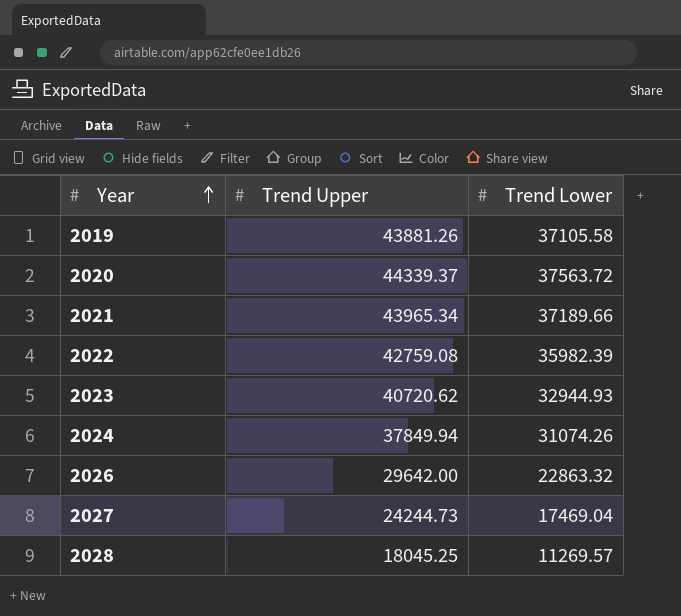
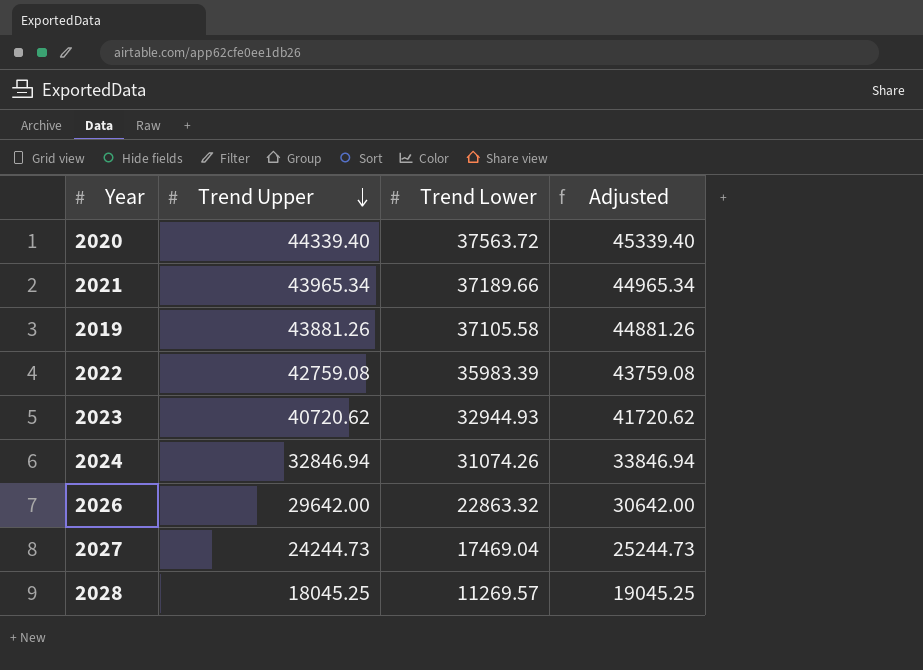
row order: Year ascending -> Trend Upper descending
column Adjusted | formula: none -> [Trend Upper] + 1000
2020 | Trend Upper: 44339.37 -> 44339.40
2022 | Trend Lower: 35982.39 -> 35983.39
2024 | Trend Upper: 37849.94 -> 32846.94

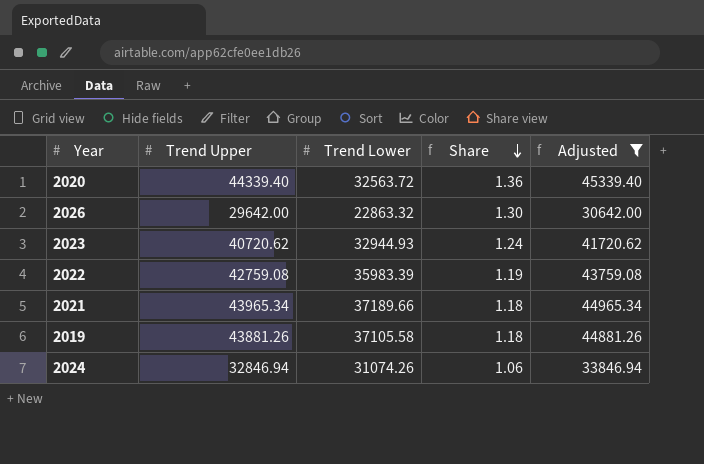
filter: none -> Adjusted >= 30642.00
row order: Trend Upper descending -> Share descending
column Share | formula: none -> [Trend Upper] / [Trend Lower]
2020 | Trend Lower: 37563.72 -> 32563.72

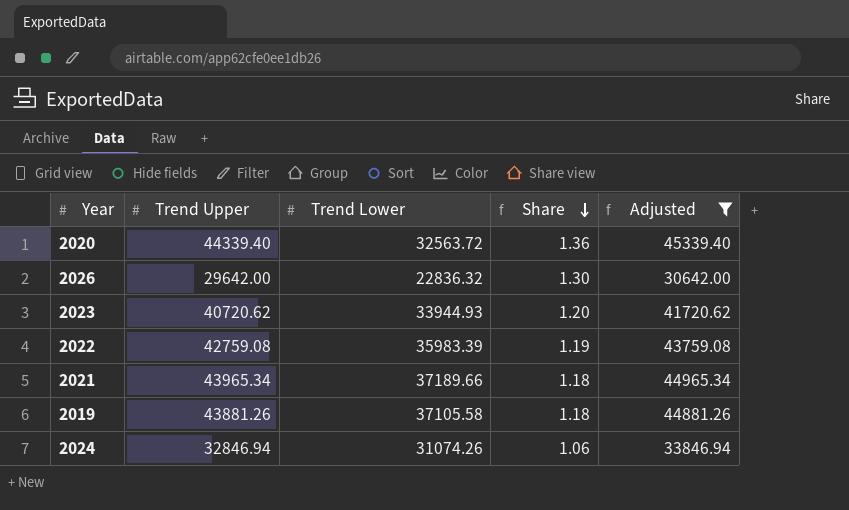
2026 | Trend Lower: 22863.32 -> 22836.32
2023 | Trend Lower: 32944.93 -> 33944.93
2023 | Share: 1.24 -> 1.20

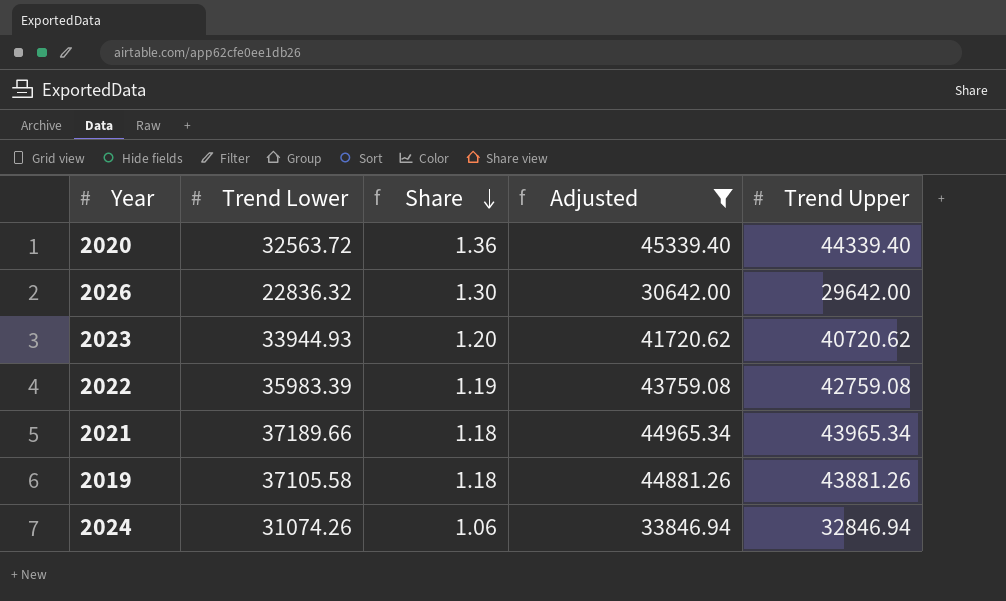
column Trend Upper | position: 2 -> 5

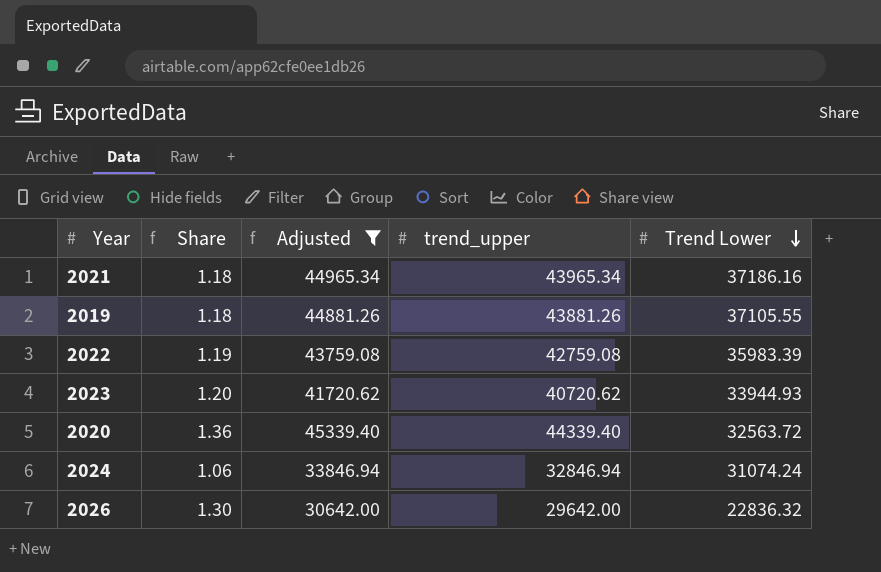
row order: Share descending -> Trend Lower descending
column name: Trend Upper -> trend_upper
column Trend Lower | position: 2 -> 5
2021 | Trend Lower: 37189.66 -> 37186.16
2019 | Trend Lower: 37105.58 -> 37105.55
2024 | Trend Lower: 31074.26 -> 31074.24

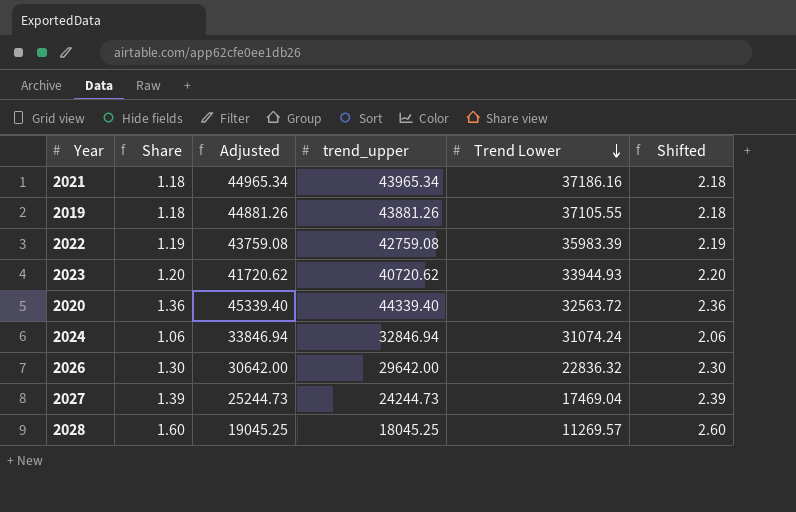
filter: Adjusted >= 30642.00 -> none
column Shifted | formula: none -> [Share] + 1

